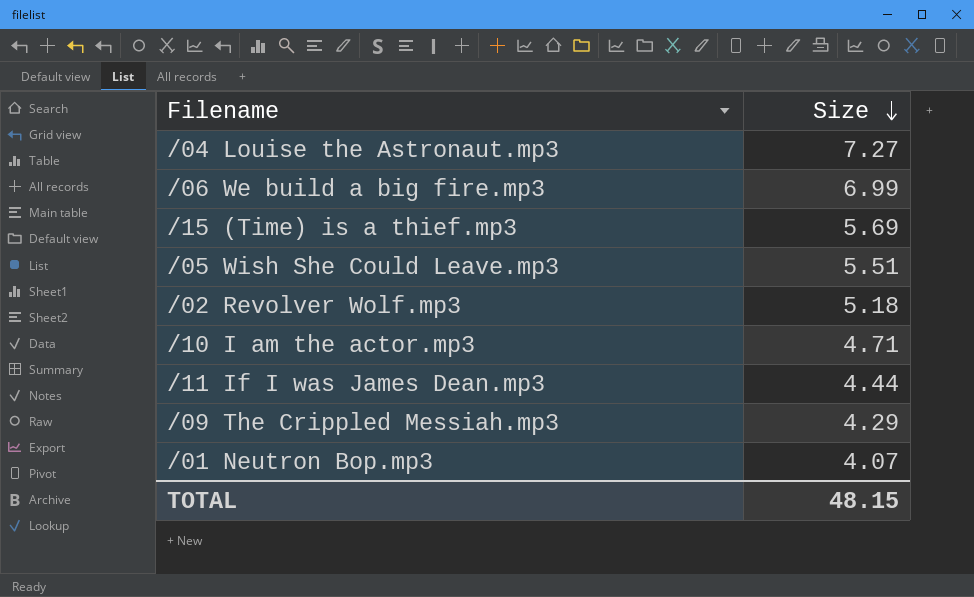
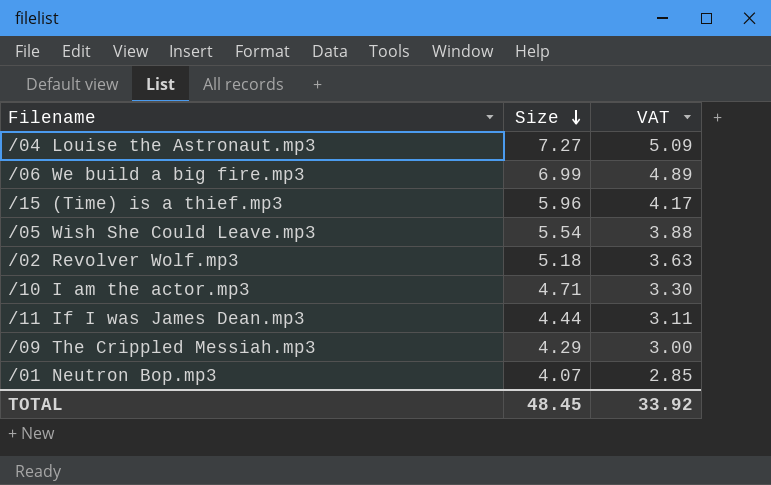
column VAT | formula: none -> [Size] * 0.7
/15 (Time) is a thief.mp3 | Size: 5.69 -> 5.96
/05 Wish She Could Leave.mp3 | Size: 5.51 -> 5.54
TOTAL | Size: 48.15 -> 48.45

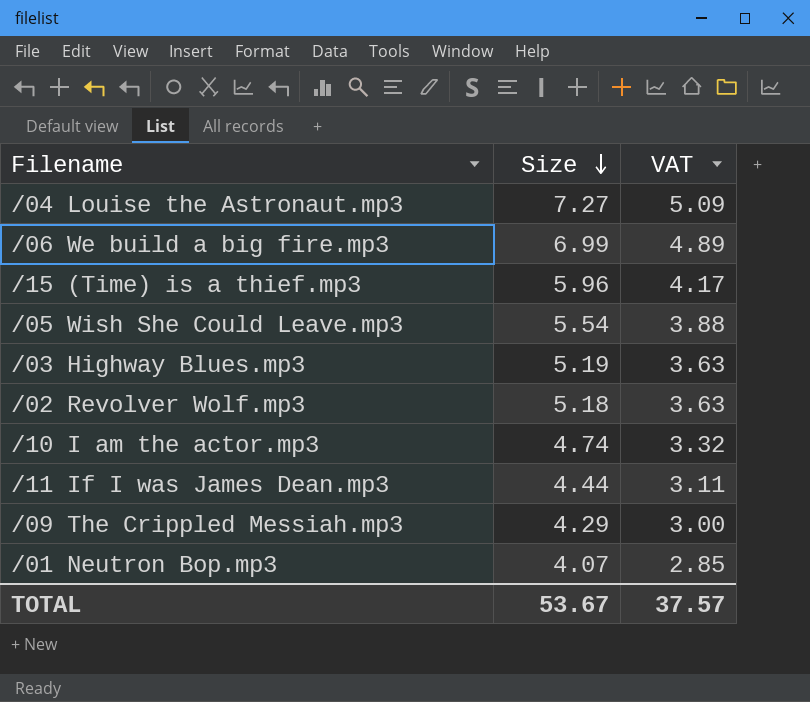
row /03 Highway Blues.mp3: none -> 5.19 | 3.63
/10 I am the actor.mp3 | Size: 4.71 -> 4.74
/10 I am the actor.mp3 | VAT: 3.30 -> 3.32
TOTAL | Size: 48.45 -> 53.67
TOTAL | VAT: 33.92 -> 37.57

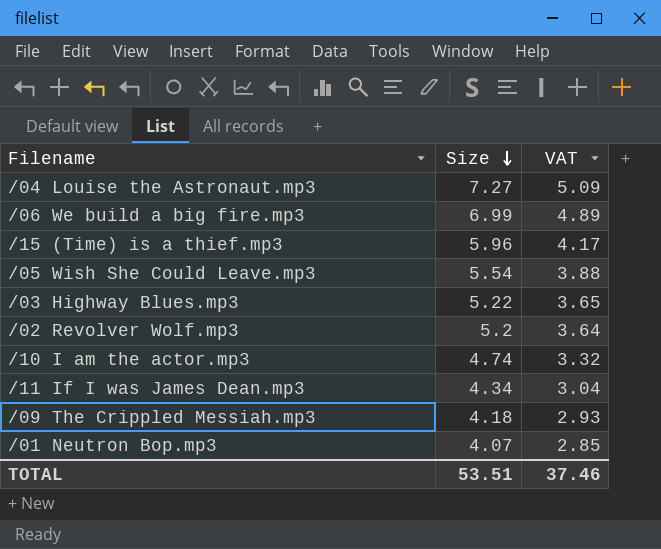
/03 Highway Blues.mp3 | Size: 5.19 -> 5.22
/03 Highway Blues.mp3 | VAT: 3.63 -> 3.65
/02 Revolver Wolf.mp3 | Size: 5.18 -> 5.2
/02 Revolver Wolf.mp3 | VAT: 3.63 -> 3.64
/11 If I was James Dean.mp3 | Size: 4.44 -> 4.34
/11 If I was James Dean.mp3 | VAT: 3.11 -> 3.04
/09 The Crippled Messiah.mp3 | Size: 4.29 -> 4.18
/09 The Crippled Messiah.mp3 | VAT: 3.00 -> 2.93
TOTAL | Size: 53.67 -> 53.51
TOTAL | VAT: 37.57 -> 37.46

